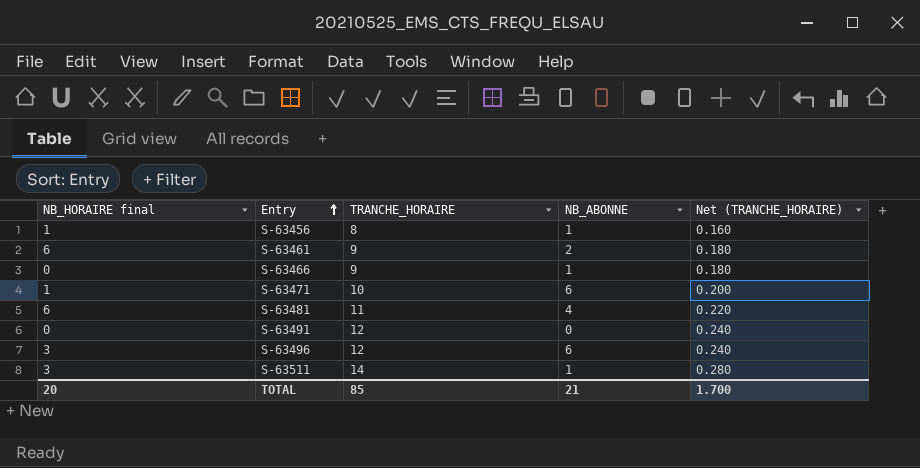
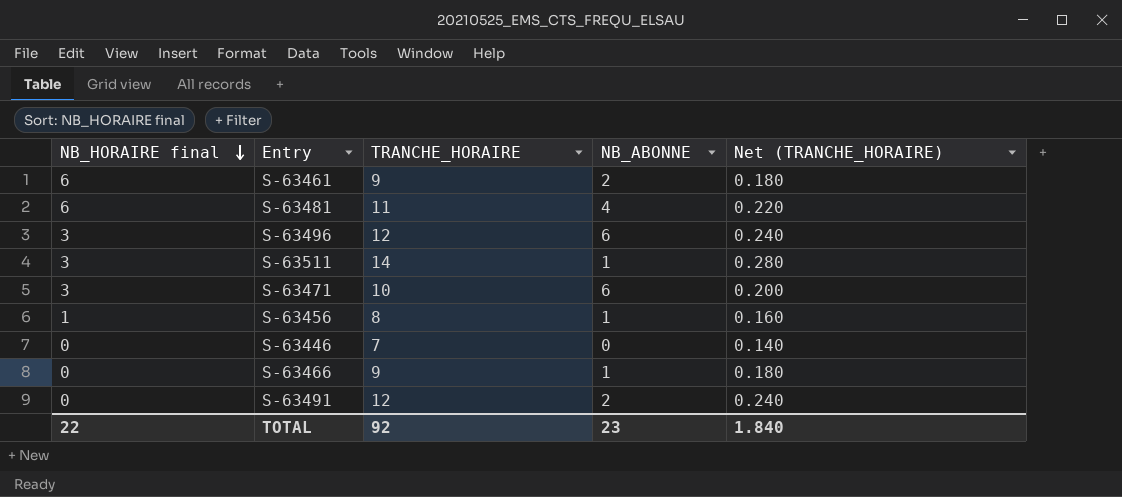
row order: Entry ascending -> NB_HORAIRE final descending
S-63471 | NB_HORAIRE final: 1 -> 3
row S-63446: none -> 0 | 7 | 0 | 0.140
S-63491 | NB_ABONNE: 0 -> 2
TOTAL | NB_HORAIRE final: 20 -> 22
TOTAL | TRANCHE_HORAIRE: 85 -> 92
TOTAL | NB_ABONNE: 21 -> 23
TOTAL | Net (TRANCHE_HORAIRE): 1.700 -> 1.840

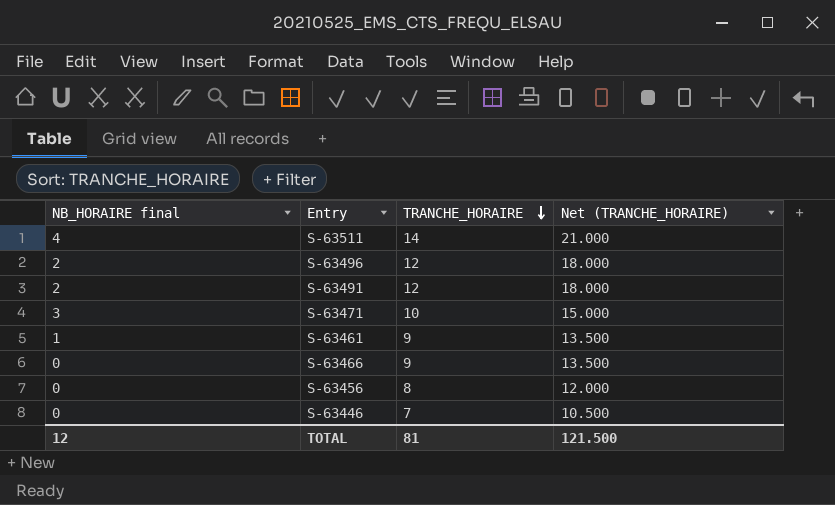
row order: NB_HORAIRE final descending -> TRANCHE_HORAIRE descending
column NB_ABONNE | position: 4 -> none
column Net (TRANCHE_HORAIRE) | formula: [TRANCHE_HORAIRE] * 0.02 -> [TRANCHE_HORAIRE] * 1.5
row S-63481: 6 | 11 | 4 | 0.220 -> none
S-63511 | NB_HORAIRE final: 3 -> 4
S-63496 | NB_HORAIRE final: 3 -> 2
S-63491 | NB_HORAIRE final: 0 -> 2
S-63461 | NB_HORAIRE final: 6 -> 1
S-63456 | NB_HORAIRE final: 1 -> 0
TOTAL | NB_HORAIRE final: 22 -> 12
TOTAL | TRANCHE_HORAIRE: 92 -> 81
TOTAL | Net (TRANCHE_HORAIRE): 1.840 -> 121.500

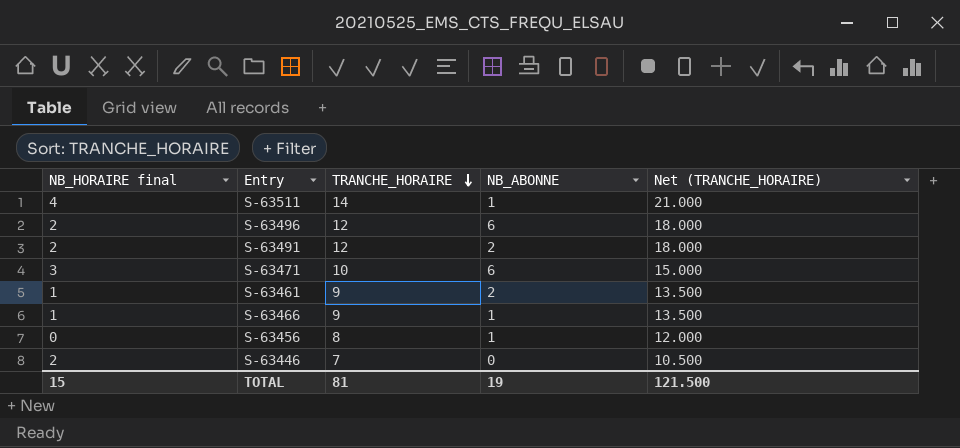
column NB_ABONNE | position: none -> 4
S-63466 | NB_HORAIRE final: 0 -> 1
S-63446 | NB_HORAIRE final: 0 -> 2
TOTAL | NB_HORAIRE final: 12 -> 15

